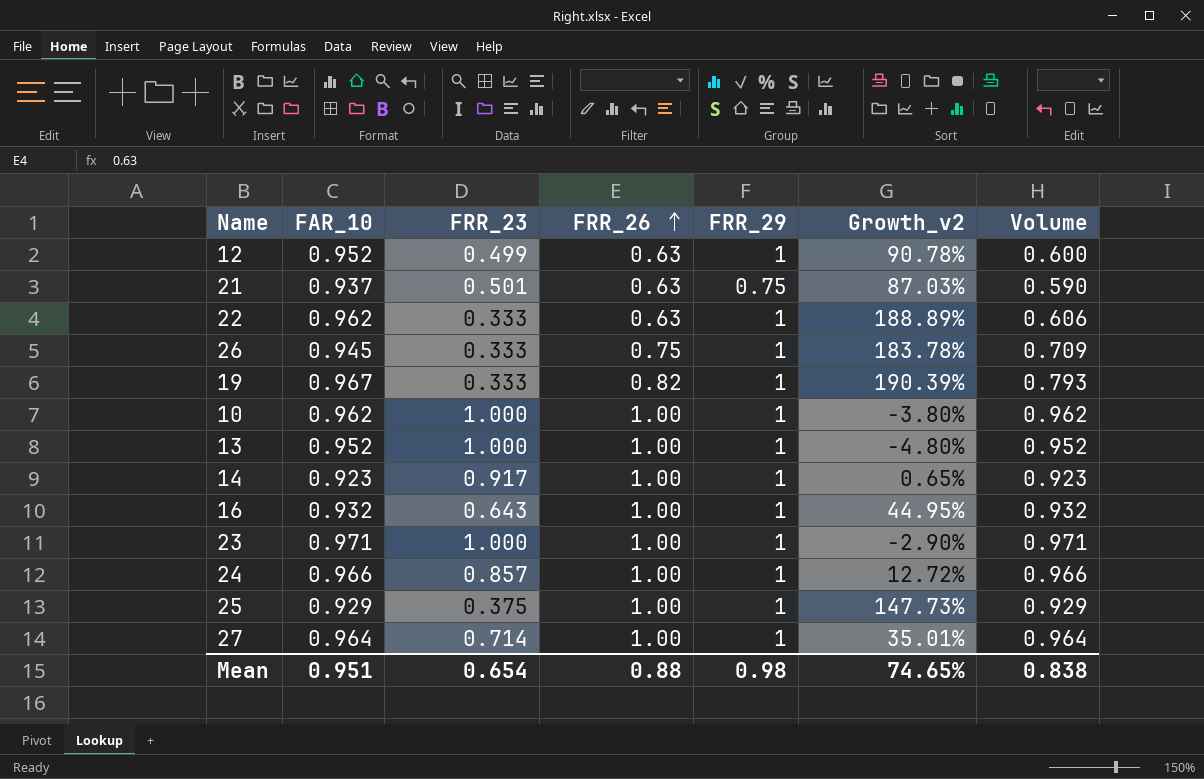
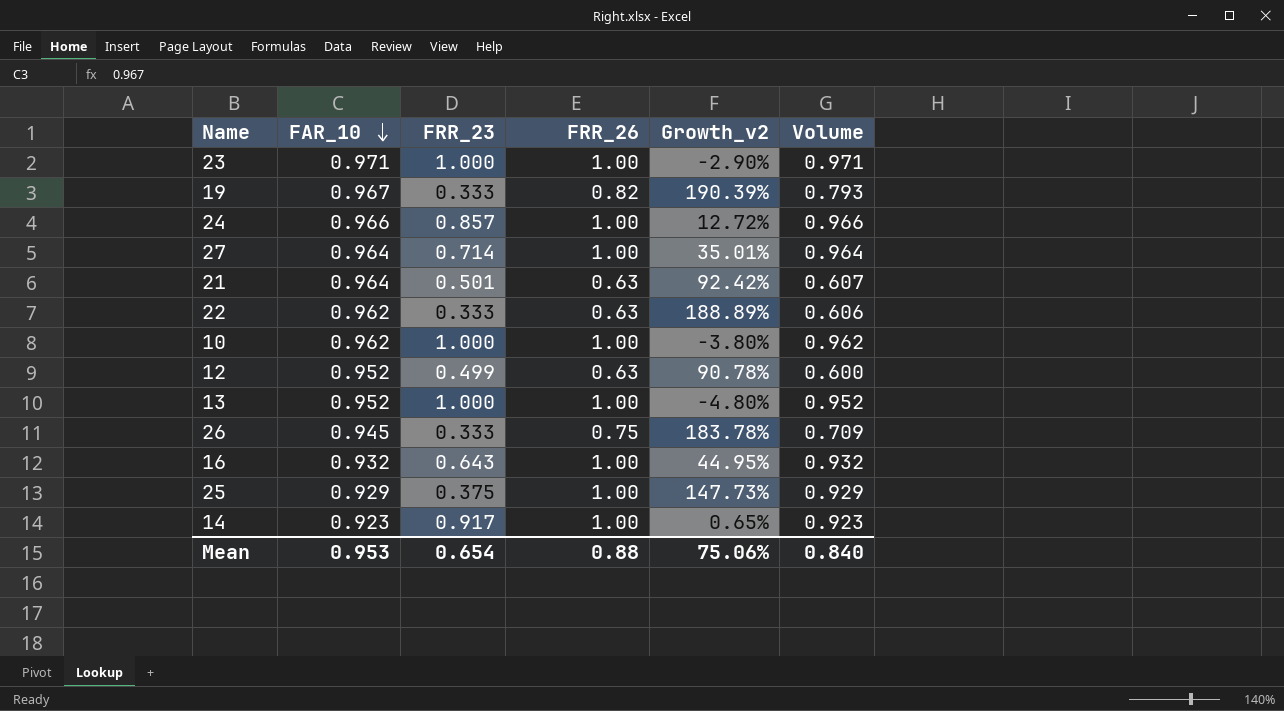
row order: FRR_26 ascending -> FAR_10 descending
column FRR_29 | position: 5 -> none
21 | FAR_10: 0.937 -> 0.964
21 | Growth_v2: 87.03% -> 92.42%
21 | Volume: 0.590 -> 0.607
Mean | FAR_10: 0.951 -> 0.953
Mean | Growth_v2: 74.65% -> 75.06%
Mean | Volume: 0.838 -> 0.840

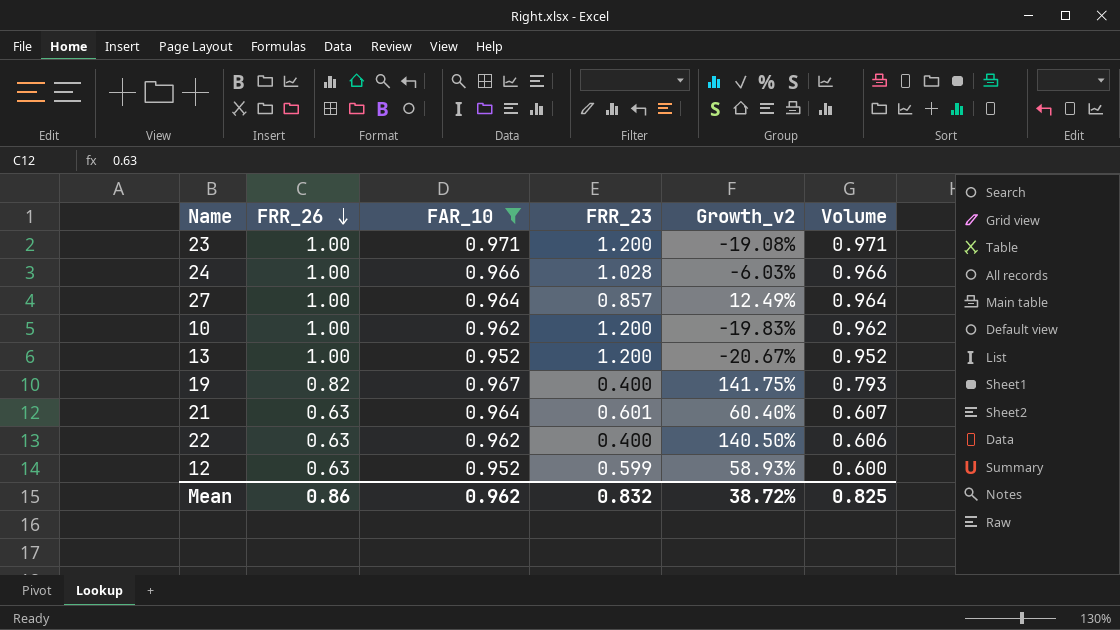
filter: none -> FAR_10 >= 0.952
row order: FAR_10 descending -> FRR_26 descending
column FRR_26 | position: 4 -> 2
23 | FRR_23: 1.000 -> 1.200
23 | Growth_v2: -2.90% -> -19.08%
24 | FRR_23: 0.857 -> 1.028
24 | Growth_v2: 12.72% -> -6.03%
27 | FRR_23: 0.714 -> 0.857
27 | Growth_v2: 35.01% -> 12.49%
10 | FRR_23: 1.000 -> 1.200
10 | Growth_v2: -3.80% -> -19.83%
13 | FRR_23: 1.000 -> 1.200
13 | Growth_v2: -4.80% -> -20.67%
19 | FRR_23: 0.333 -> 0.400
19 | Growth_v2: 190.39% -> 141.75%
21 | FRR_23: 0.501 -> 0.601
21 | Growth_v2: 92.42% -> 60.40%
22 | FRR_23: 0.333 -> 0.400
22 | Growth_v2: 188.89% -> 140.50%
12 | FRR_23: 0.499 -> 0.599
12 | Growth_v2: 90.78% -> 58.93%
Mean | FRR_26: 0.88 -> 0.86
Mean | FAR_10: 0.953 -> 0.962
Mean | FRR_23: 0.654 -> 0.832
Mean | Growth_v2: 75.06% -> 38.72%
Mean | Volume: 0.840 -> 0.825

